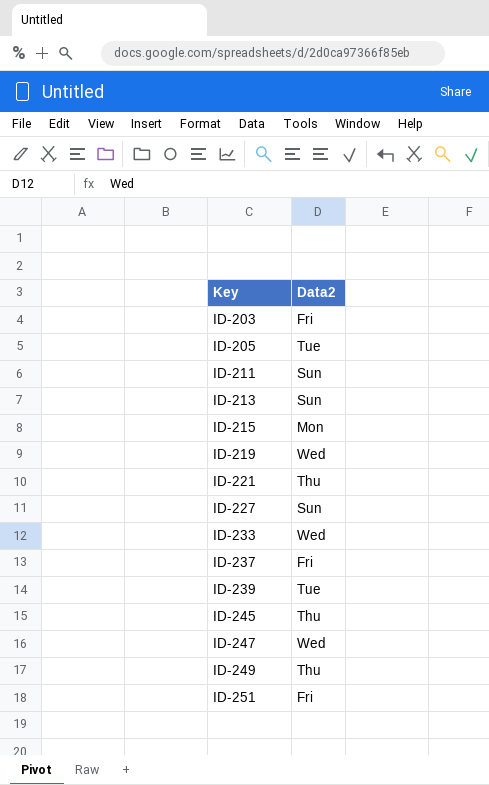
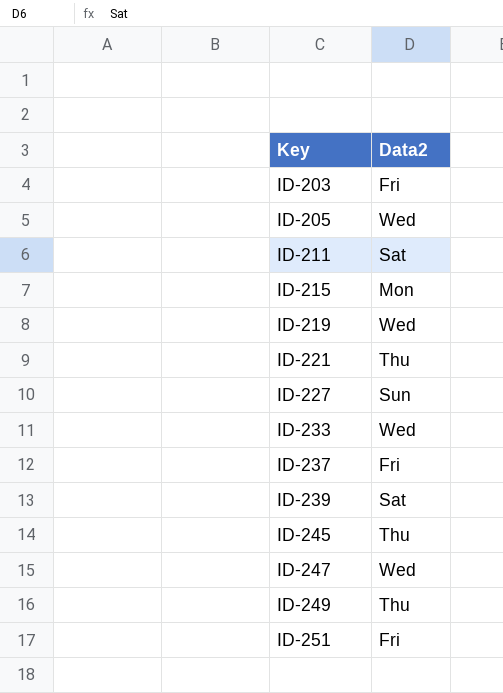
row ID-213: Sun -> none
ID-205 | Data2: Tue -> Wed
ID-211 | Data2: Sun -> Sat
ID-239 | Data2: Tue -> Sat

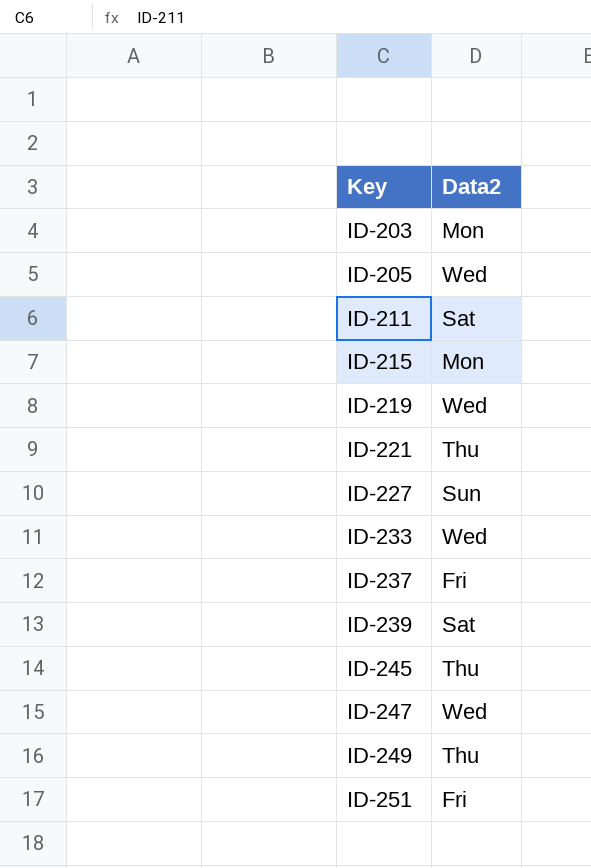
ID-203 | Data2: Fri -> Mon

